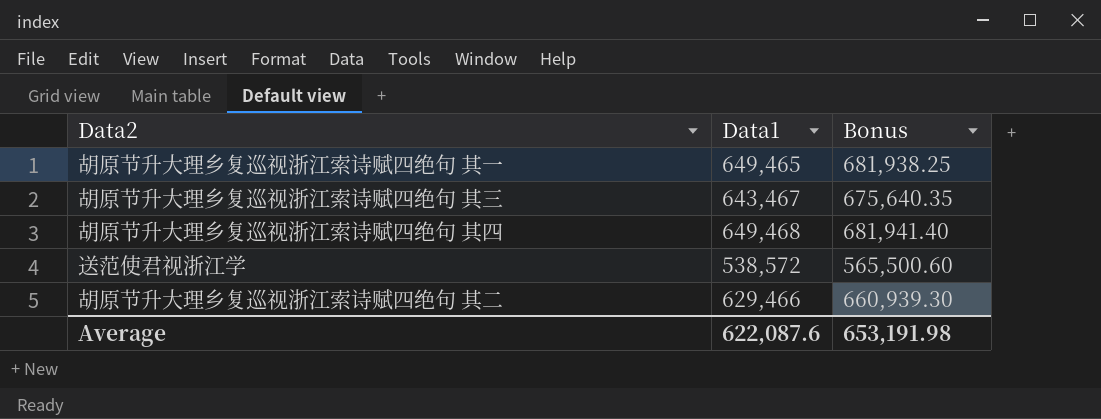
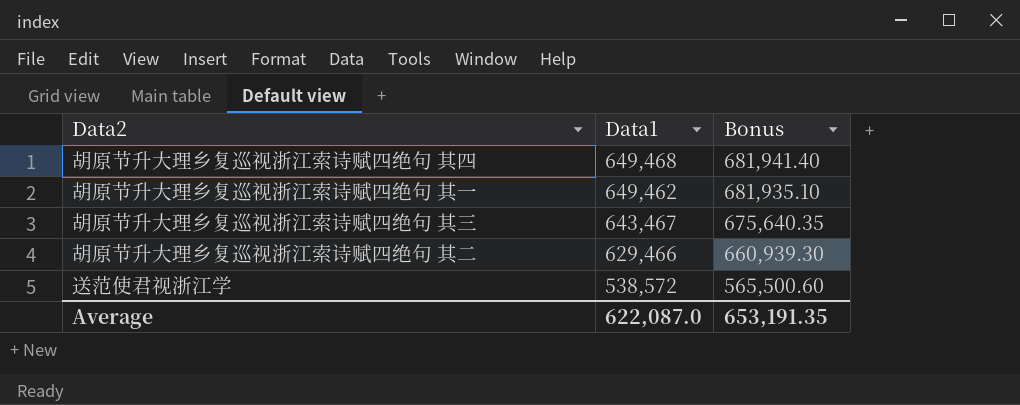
row order: none -> Data1 descending
胡原节升大理乡复巡视浙江索诗赋四绝句 其一 | Data1: 649,465 -> 649,462
胡原节升大理乡复巡视浙江索诗赋四绝句 其一 | Bonus: 681,938.25 -> 681,935.10
Average | Data1: 622,087.6 -> 622,087.0
Average | Bonus: 653,191.98 -> 653,191.35

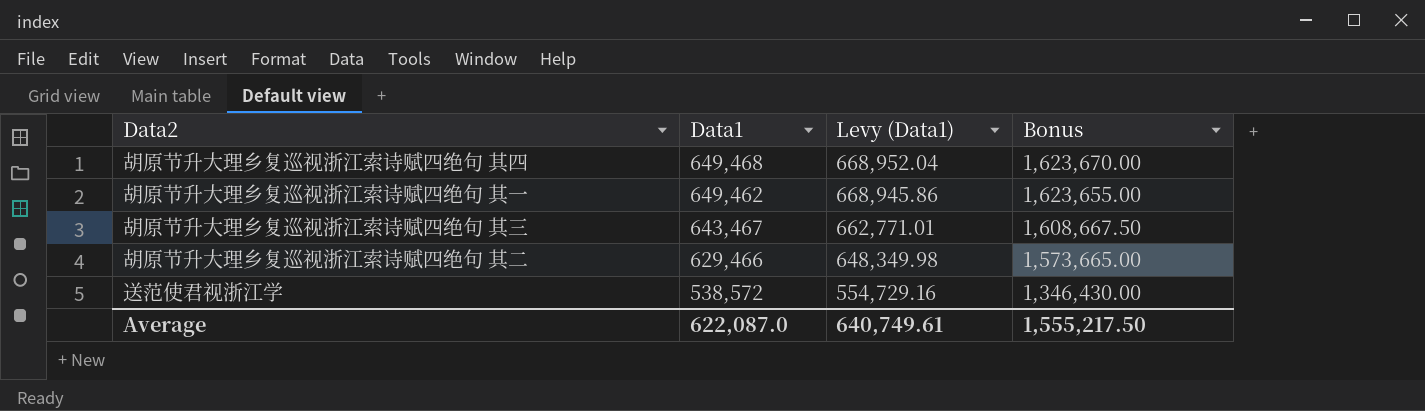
column Levy (Data1) | formula: none -> [Data1] * 1.03
column Bonus | formula: [Data1] * 1.05 -> [Data1] * 2.5
Average | Bonus: 653,191.35 -> 1,555,217.50

